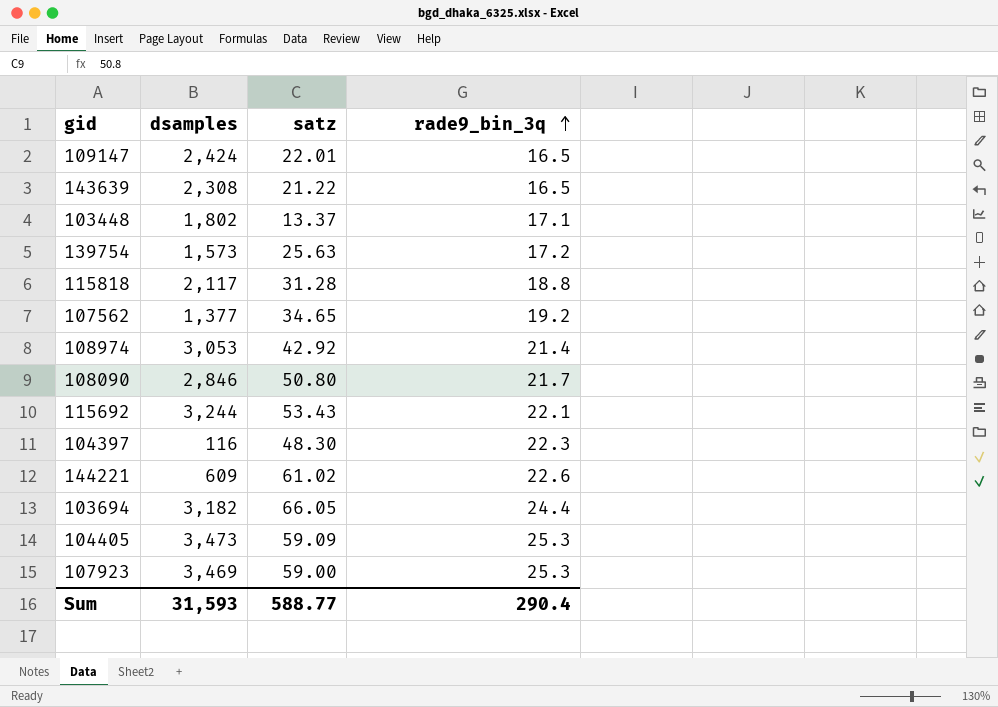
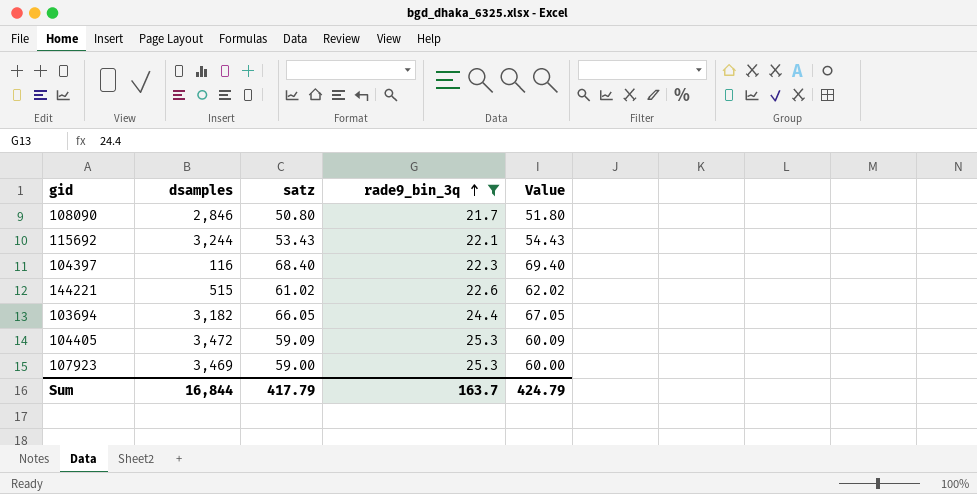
filter: none -> rade9_bin_3q >= 21.7
column Value | formula: none -> [satz] + 1
104397 | satz: 48.30 -> 68.40
144221 | dsamples: 609 -> 515
104405 | dsamples: 3,473 -> 3,472
Sum | dsamples: 31,593 -> 16,844
Sum | satz: 588.77 -> 417.79
Sum | rade9_bin_3q: 290.4 -> 163.7

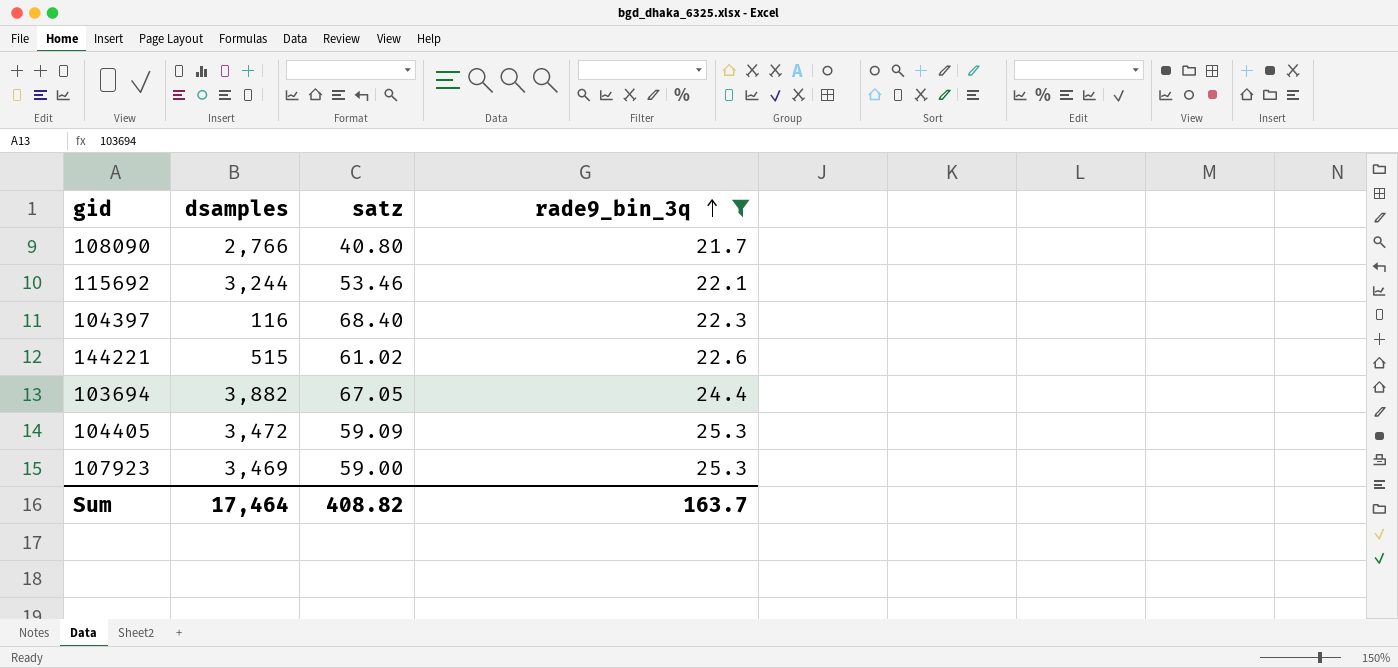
column Value | formula: [satz] + 1 -> none
108090 | dsamples: 2,846 -> 2,766
108090 | satz: 50.80 -> 40.80
115692 | satz: 53.43 -> 53.46
103694 | dsamples: 3,182 -> 3,882
103694 | satz: 66.05 -> 67.05
Sum | dsamples: 16,844 -> 17,464
Sum | satz: 417.79 -> 408.82

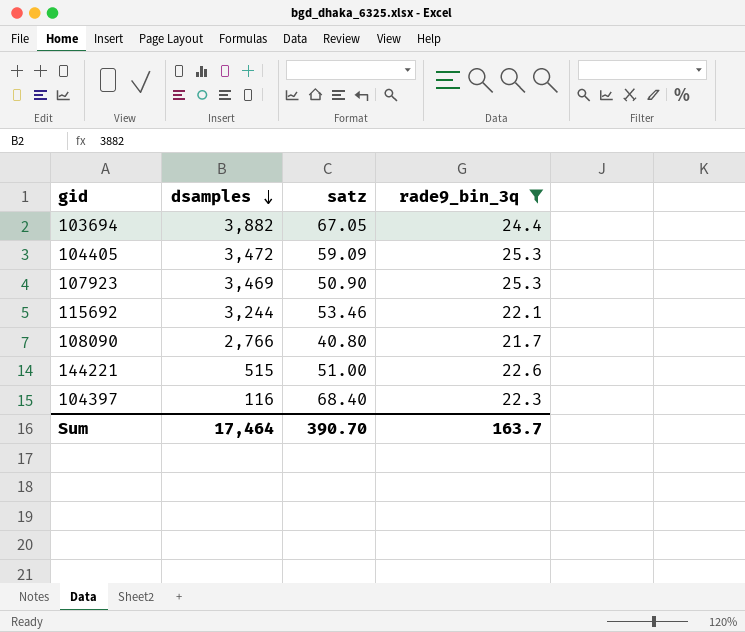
row order: rade9_bin_3q ascending -> dsamples descending
107923 | satz: 59.00 -> 50.90
144221 | satz: 61.02 -> 51.00
Sum | satz: 408.82 -> 390.70

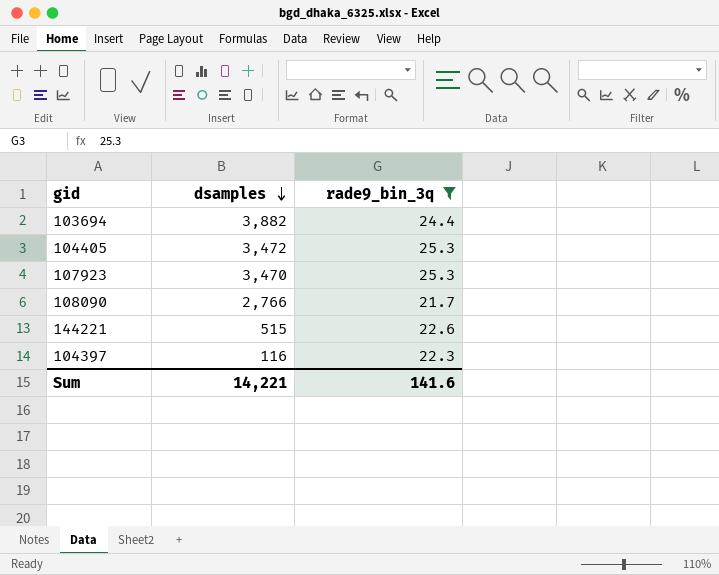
column satz | position: 3 -> none
row 115692: 3,244 | 53.46 | 22.1 -> none
107923 | dsamples: 3,469 -> 3,470
Sum | dsamples: 17,464 -> 14,221
Sum | rade9_bin_3q: 163.7 -> 141.6

